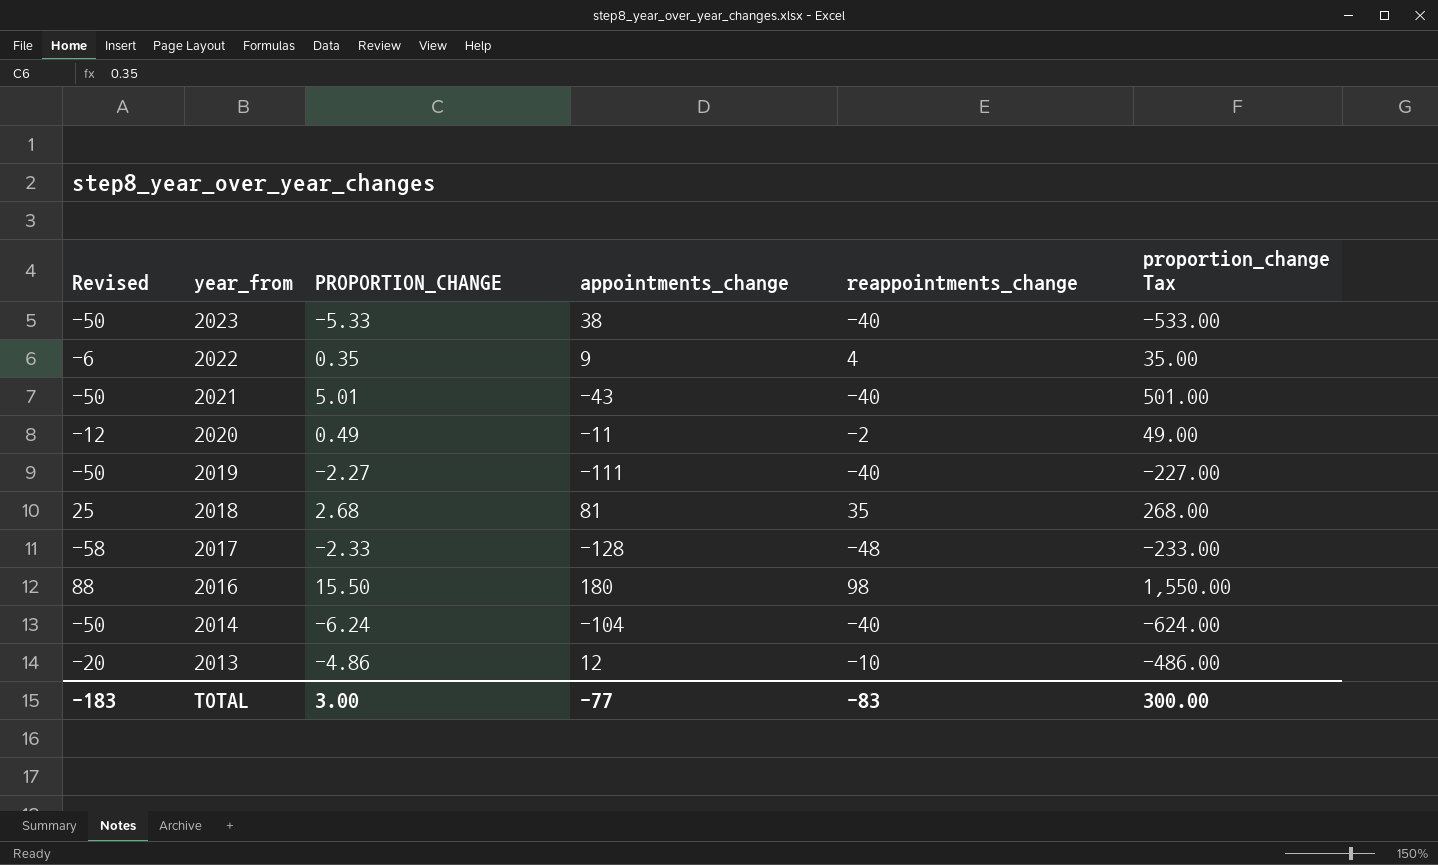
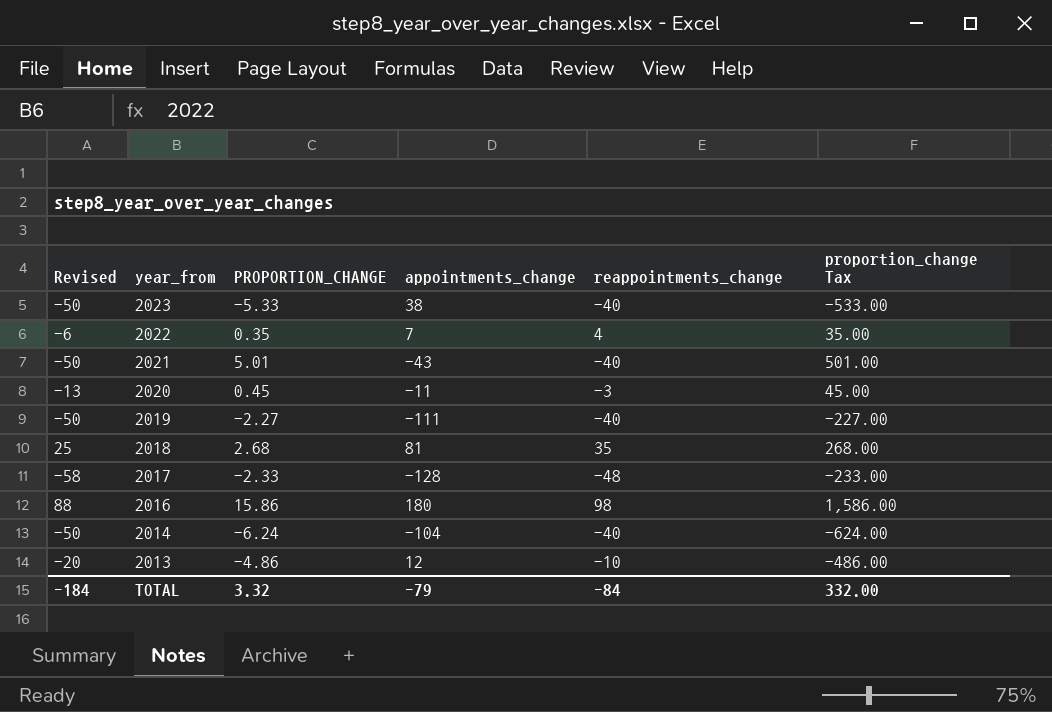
2022 | appointments_change: 9 -> 7
2020 | Revised: -12 -> -13
2020 | PROPORTION_CHANGE: 0.49 -> 0.45
2020 | reappointments_change: -2 -> -3
2020 | proportion_change Tax: 49.00 -> 45.00
2016 | PROPORTION_CHANGE: 15.50 -> 15.86
2016 | proportion_change Tax: 1,550.00 -> 1,586.00
TOTAL | Revised: -183 -> -184
TOTAL | PROPORTION_CHANGE: 3.00 -> 3.32
TOTAL | appointments_change: -77 -> -79
TOTAL | reappointments_change: -83 -> -84
TOTAL | proportion_change Tax: 300.00 -> 332.00

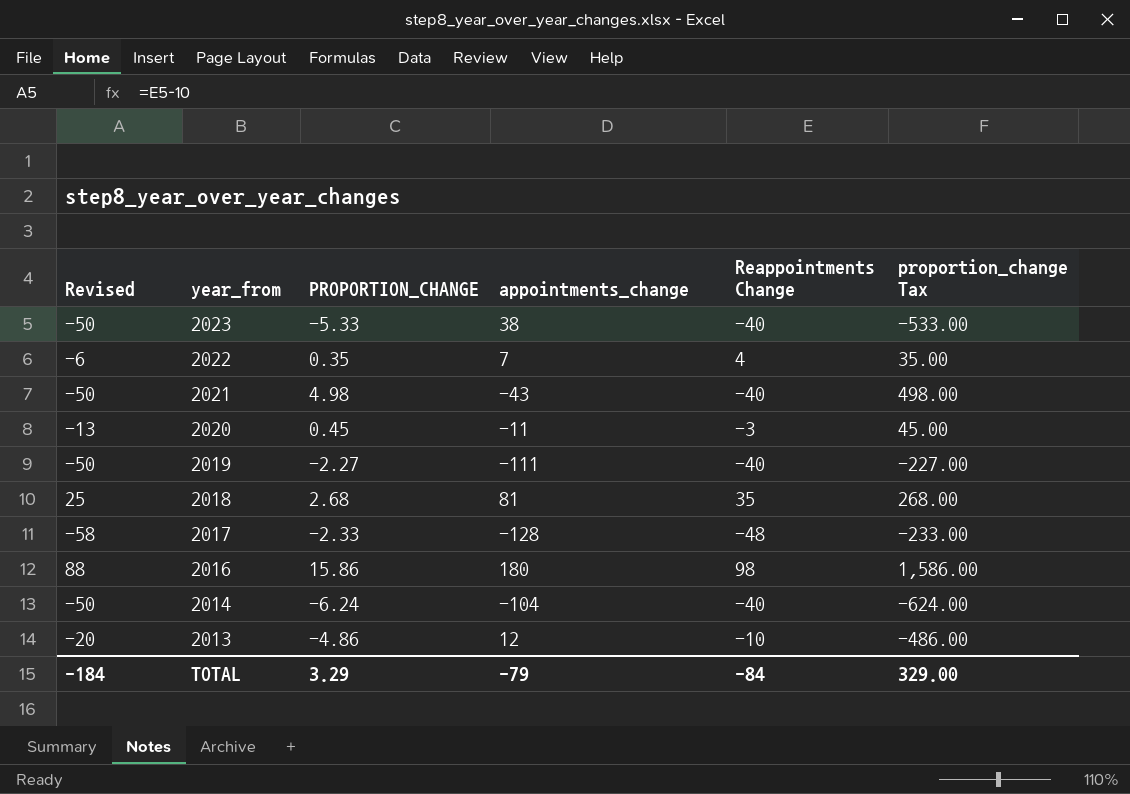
column name: reappointments_change -> Reappointments Change
2021 | PROPORTION_CHANGE: 5.01 -> 4.98
2021 | proportion_change Tax: 501.00 -> 498.00
TOTAL | PROPORTION_CHANGE: 3.32 -> 3.29
TOTAL | proportion_change Tax: 332.00 -> 329.00

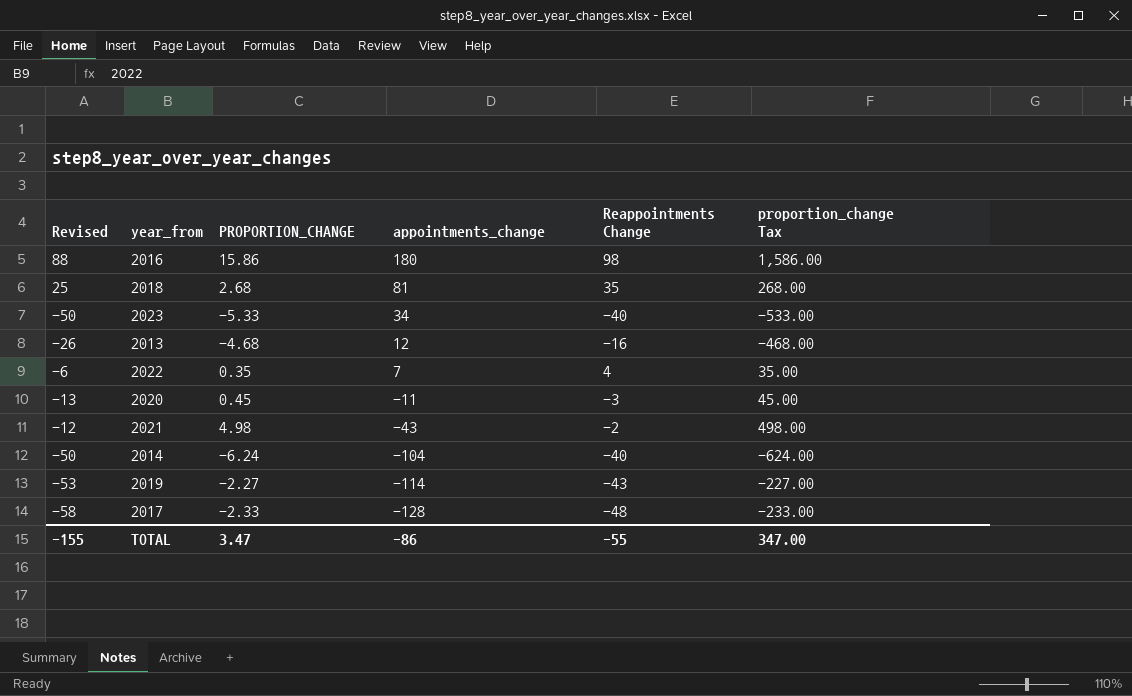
row order: year_from descending -> appointments_change descending
2023 | appointments_change: 38 -> 34
2013 | Revised: -20 -> -26
2013 | PROPORTION_CHANGE: -4.86 -> -4.68
2013 | Reappointments Change: -10 -> -16
2013 | proportion_change Tax: -486.00 -> -468.00
2021 | Revised: -50 -> -12
2021 | Reappointments Change: -40 -> -2
2019 | Revised: -50 -> -53
2019 | appointments_change: -111 -> -114
2019 | Reappointments Change: -40 -> -43
TOTAL | Revised: -184 -> -155
TOTAL | PROPORTION_CHANGE: 3.29 -> 3.47
TOTAL | appointments_change: -79 -> -86
TOTAL | Reappointments Change: -84 -> -55
TOTAL | proportion_change Tax: 329.00 -> 347.00

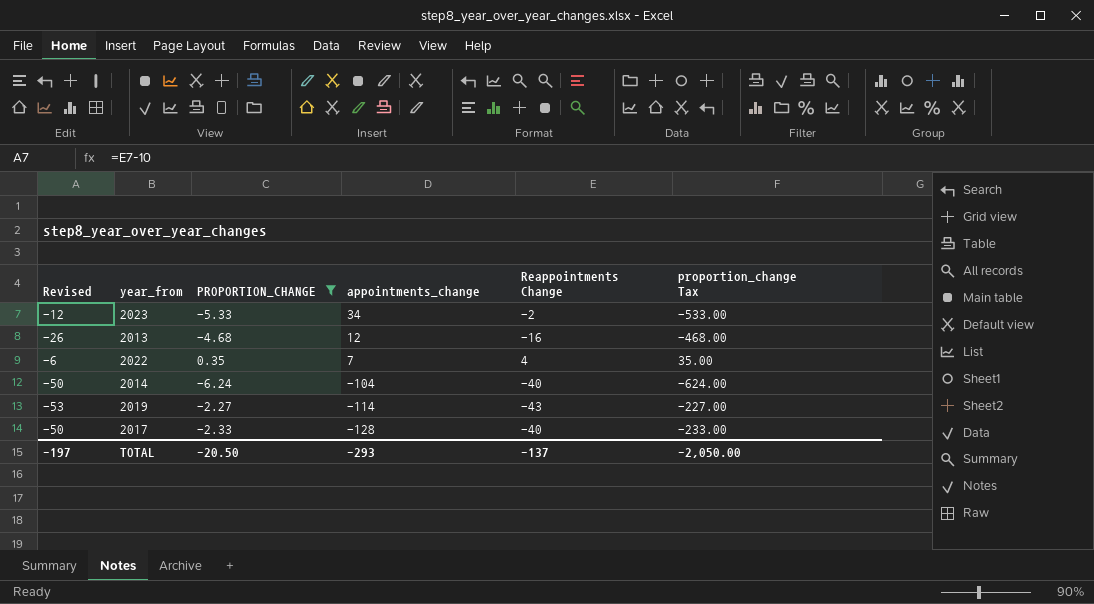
filter: none -> PROPORTION_CHANGE <= 0.35
2023 | Revised: -50 -> -12
2023 | Reappointments Change: -40 -> -2
2017 | Revised: -58 -> -50
2017 | Reappointments Change: -48 -> -40
TOTAL | Revised: -155 -> -197
TOTAL | PROPORTION_CHANGE: 3.47 -> -20.50
TOTAL | appointments_change: -86 -> -293
TOTAL | Reappointments Change: -55 -> -137
TOTAL | proportion_change Tax: 347.00 -> -2,050.00

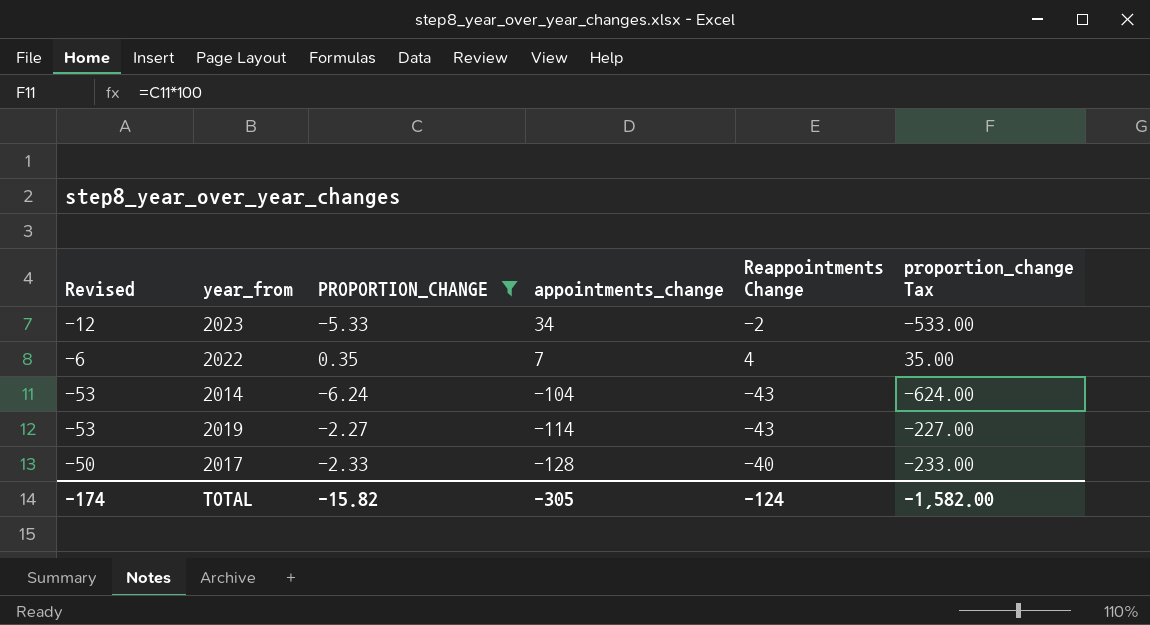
row 2013: -26 | -4.68 | 12 | -16 | -468.00 -> none
2014 | Revised: -50 -> -53
2014 | Reappointments Change: -40 -> -43
TOTAL | Revised: -197 -> -174
TOTAL | PROPORTION_CHANGE: -20.50 -> -15.82
TOTAL | appointments_change: -293 -> -305
TOTAL | Reappointments Change: -137 -> -124
TOTAL | proportion_change Tax: -2,050.00 -> -1,582.00

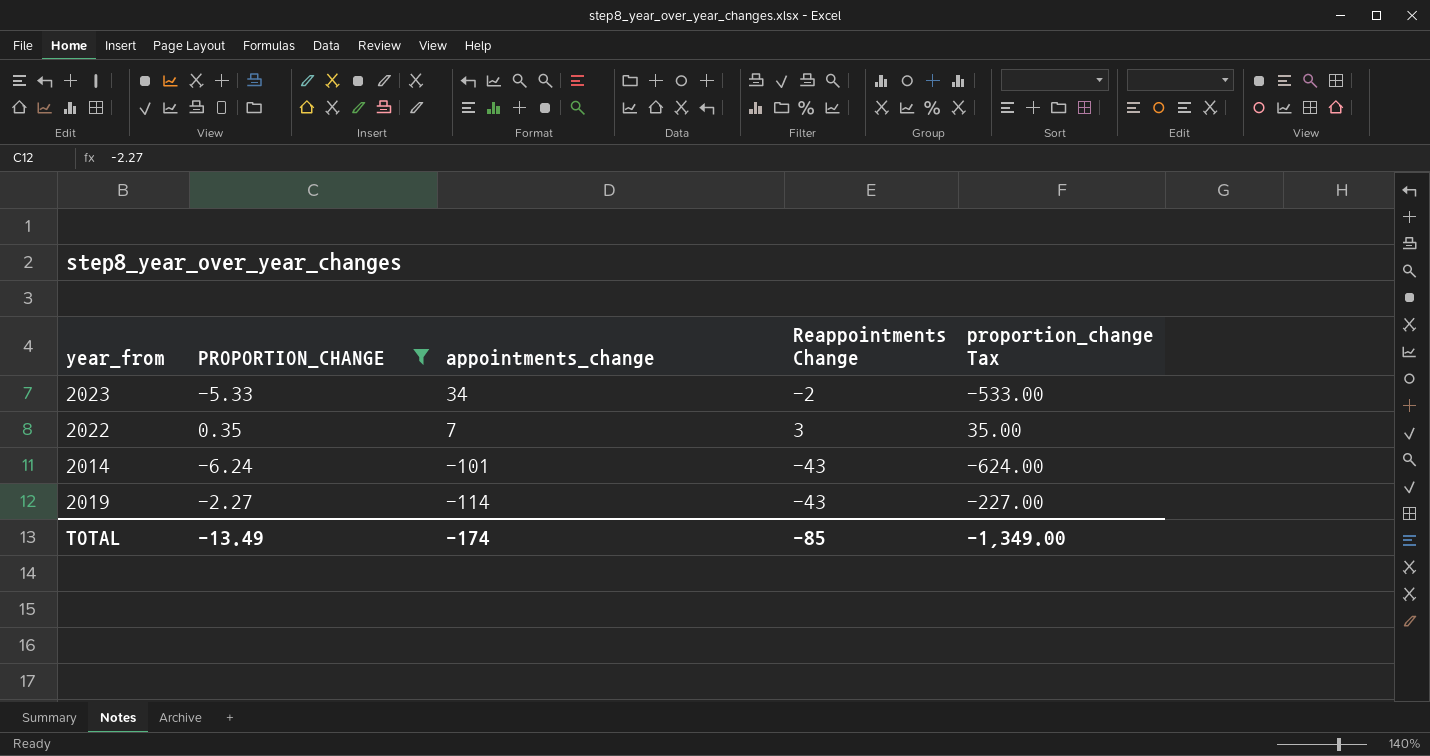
column Revised | formula: [Reappointments Change] - 10 -> none
row 2017: -50 | -2.33 | -128 | -40 | -233.00 -> none
2022 | Reappointments Change: 4 -> 3
2014 | appointments_change: -104 -> -101
TOTAL | PROPORTION_CHANGE: -15.82 -> -13.49
TOTAL | appointments_change: -305 -> -174
TOTAL | Reappointments Change: -124 -> -85
TOTAL | proportion_change Tax: -1,582.00 -> -1,349.00

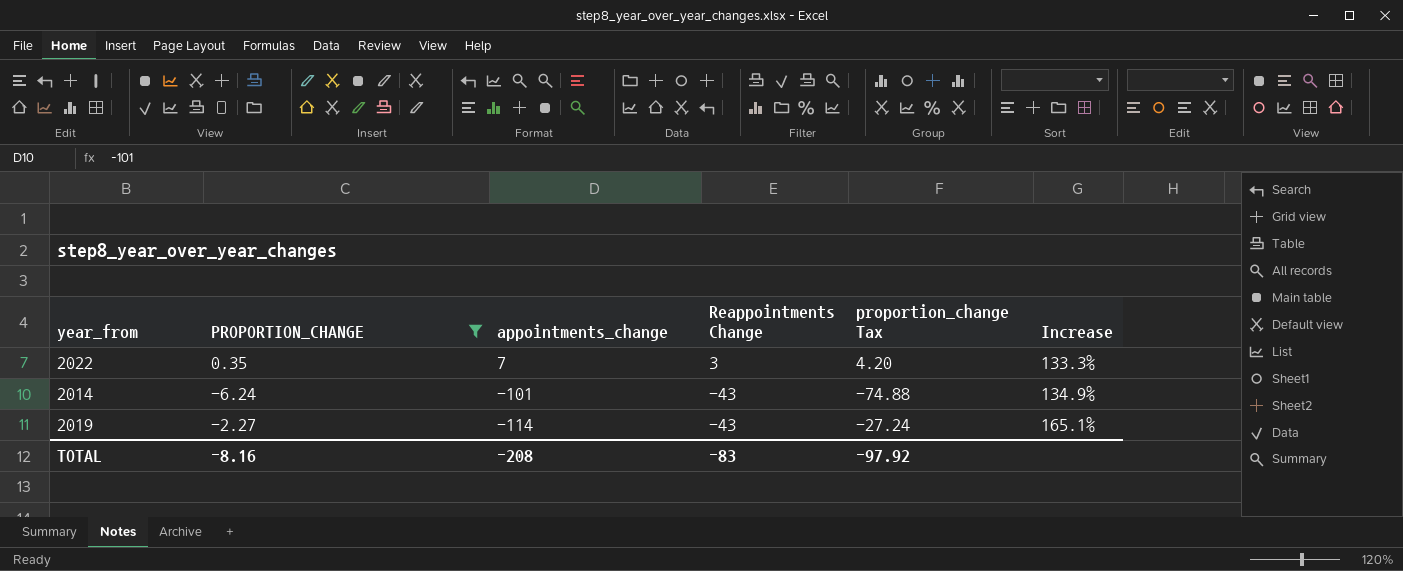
column proportion_change Tax | formula: [PROPORTION_CHANGE] * 100 -> [PROPORTION_CHANGE] * 12
column Increase | formula: none -> ([appointments_change] - [Reappointments Change]) / [Reappointments Change]
row 2023: -5.33 | 34 | -2 | -533.00 -> none
TOTAL | PROPORTION_CHANGE: -13.49 -> -8.16
TOTAL | appointments_change: -174 -> -208
TOTAL | Reappointments Change: -85 -> -83
TOTAL | proportion_change Tax: -1,349.00 -> -97.92

